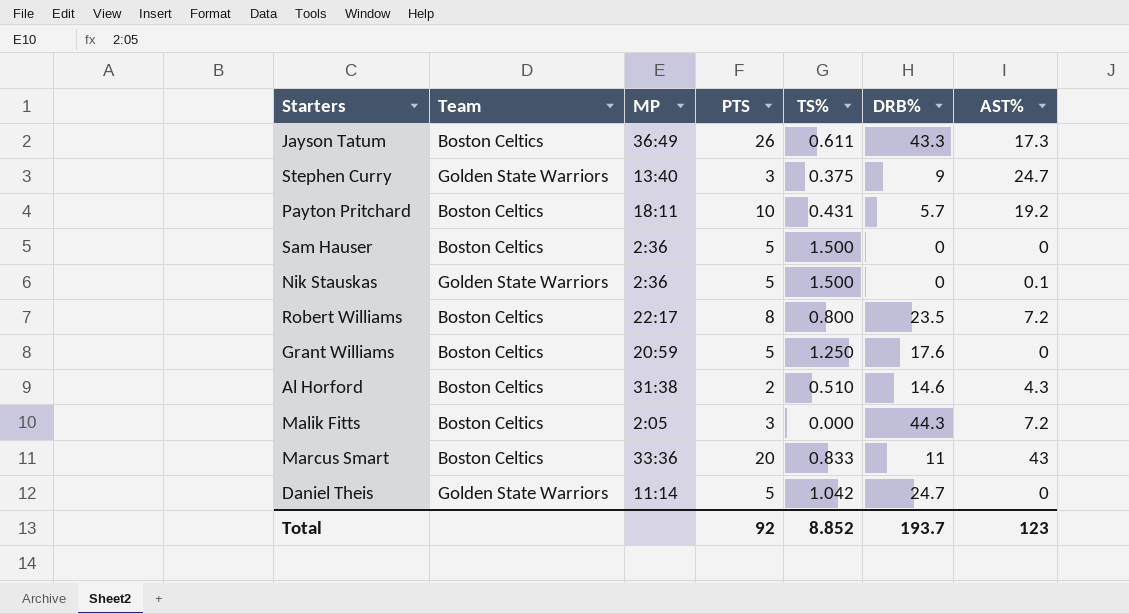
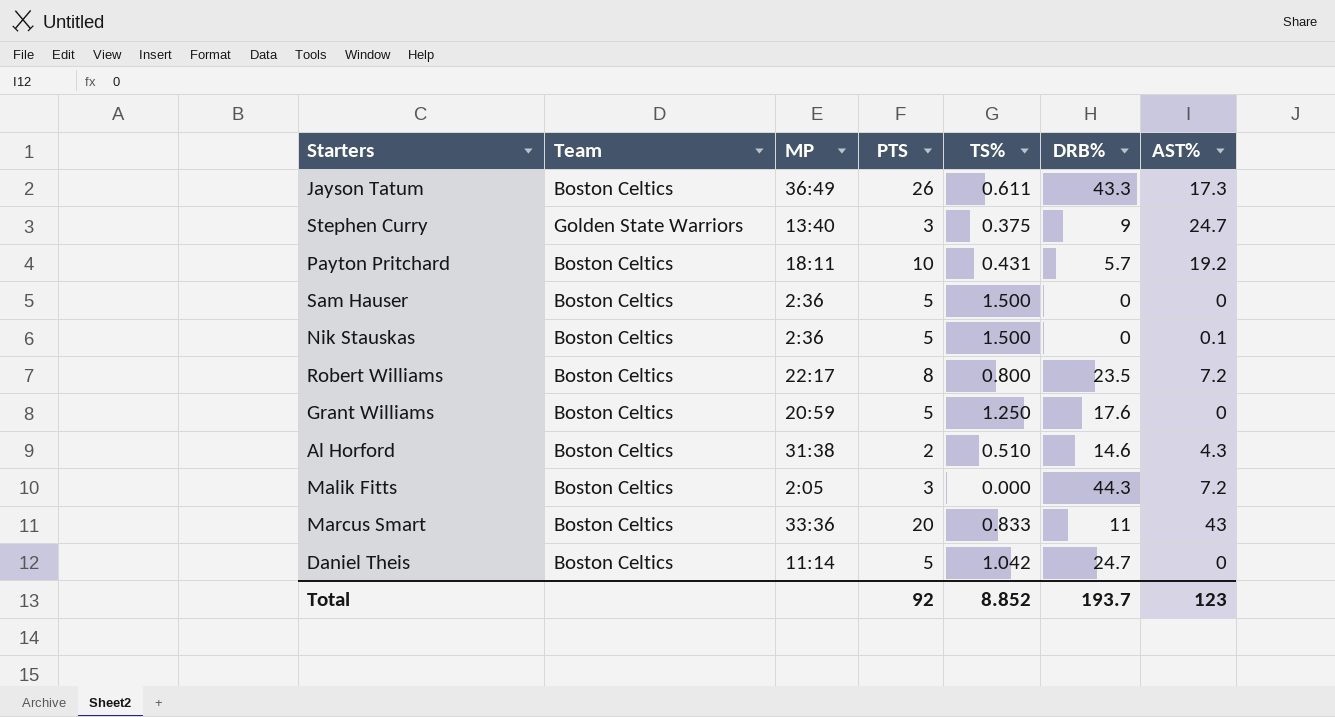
Nik Stauskas | Team: Golden State Warriors -> Boston Celtics
Daniel Theis | Team: Golden State Warriors -> Boston Celtics

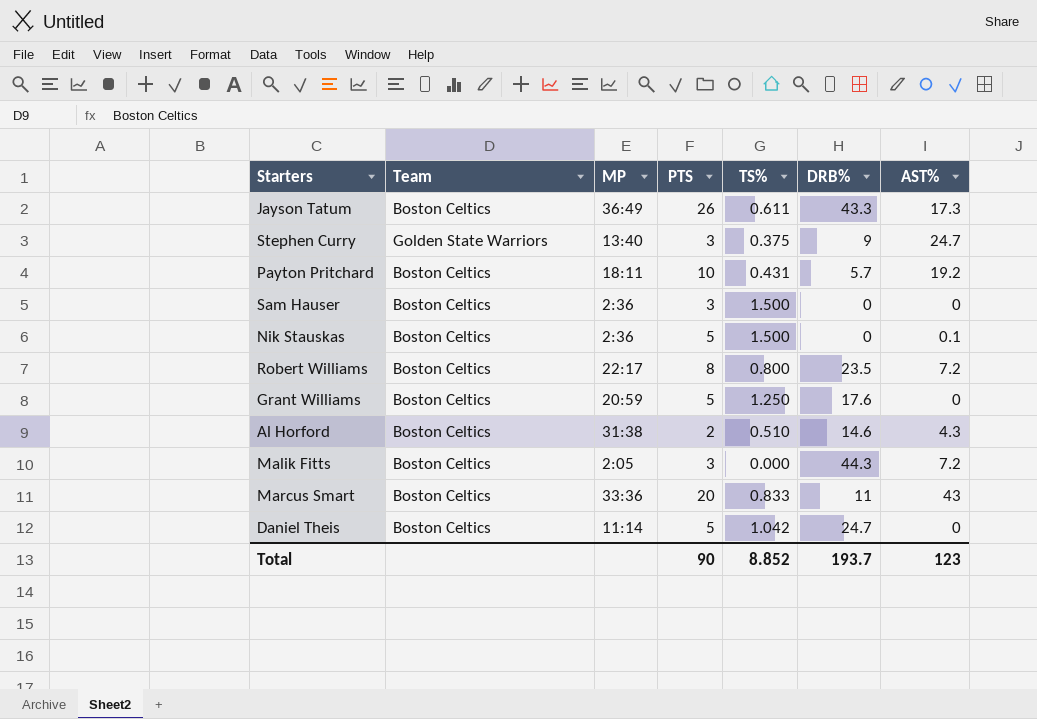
Sam Hauser | PTS: 5 -> 3
Total | PTS: 92 -> 90

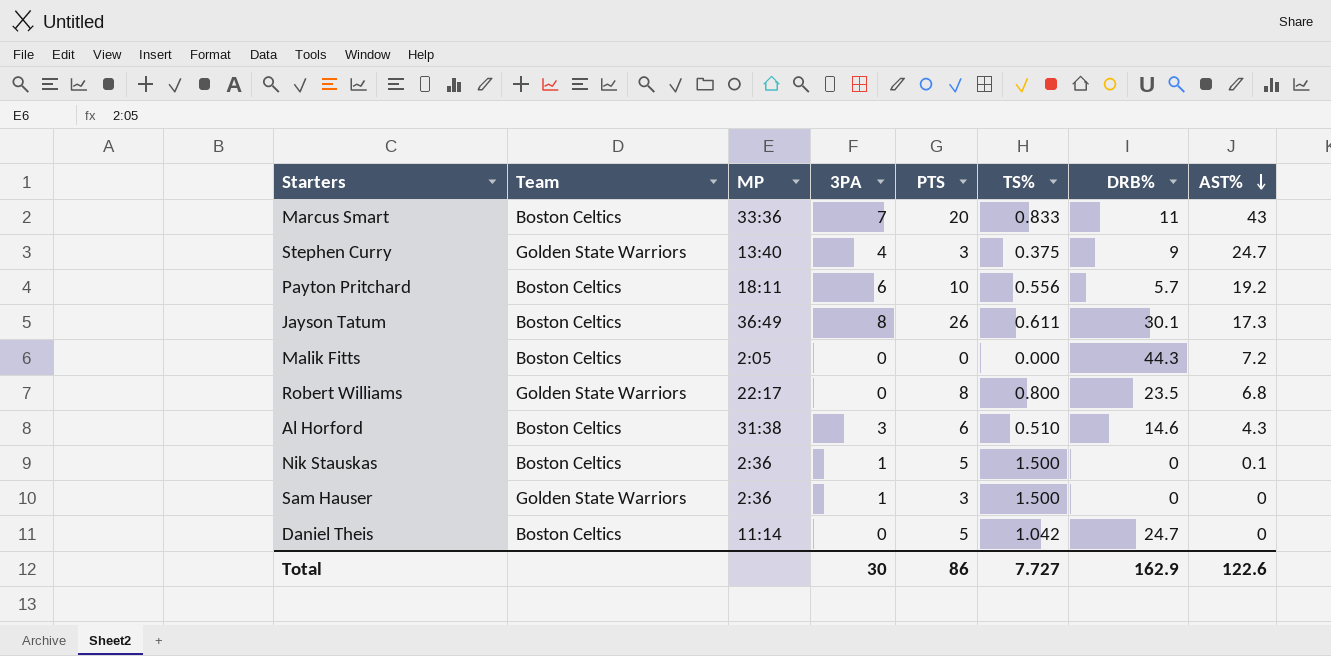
row order: none -> AST% descending
column 3PA | position: none -> 4
row Grant Williams: Boston Celtics | 20:59 | 5 | 1.250 | 17.6 | 0 -> none
Payton Pritchard | TS%: 0.431 -> 0.556
Jayson Tatum | DRB%: 43.3 -> 30.1
Malik Fitts | PTS: 3 -> 0
Robert Williams | Team: Boston Celtics -> Golden State Warriors
Robert Williams | AST%: 7.2 -> 6.8
Al Horford | PTS: 2 -> 6
Sam Hauser | Team: Boston Celtics -> Golden State Warriors
Total | PTS: 90 -> 86
Total | TS%: 8.852 -> 7.727
Total | DRB%: 193.7 -> 162.9
Total | AST%: 123 -> 122.6

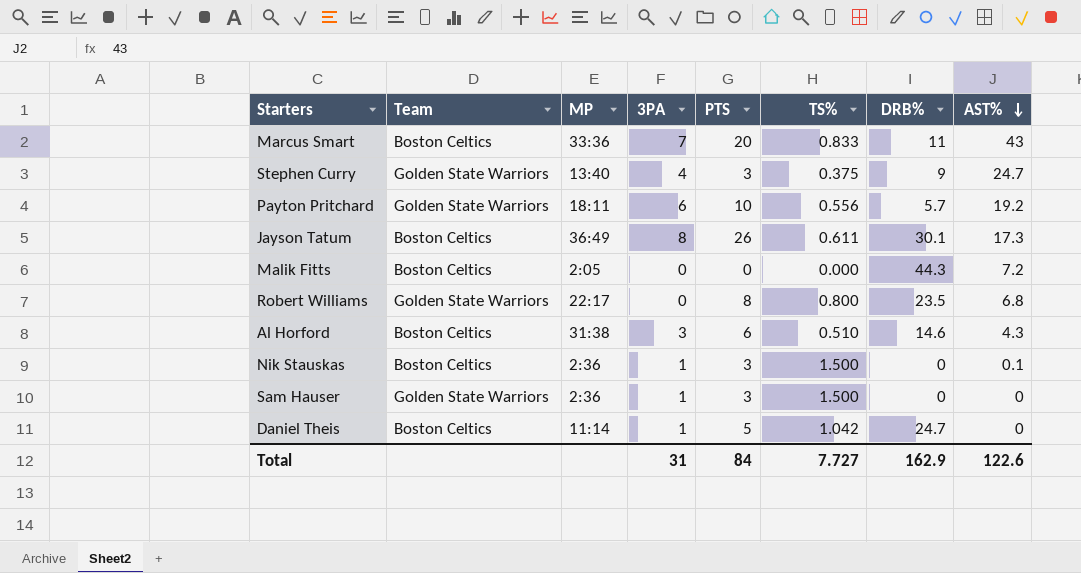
Payton Pritchard | Team: Boston Celtics -> Golden State Warriors
Nik Stauskas | PTS: 5 -> 3
Daniel Theis | 3PA: 0 -> 1
Total | 3PA: 30 -> 31
Total | PTS: 86 -> 84

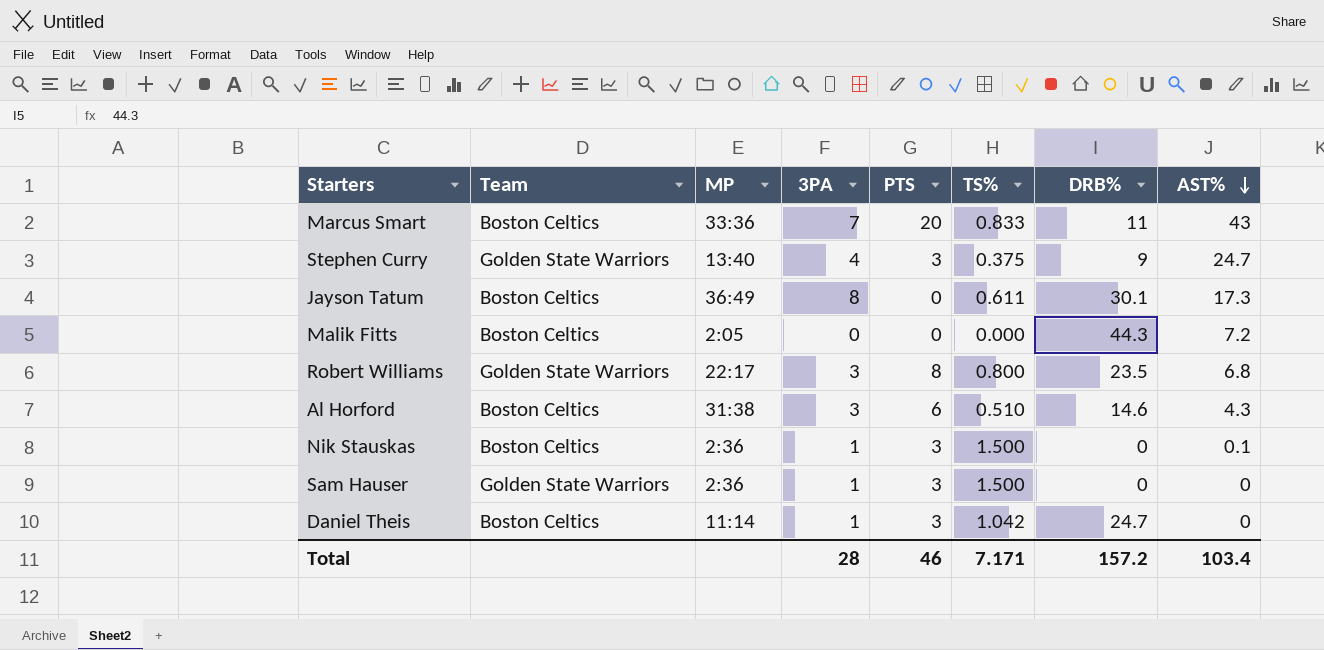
row Payton Pritchard: Golden State Warriors | 18:11 | 6 | 10 | 0.556 | 5.7 | 19.2 -> none
Jayson Tatum | PTS: 26 -> 0
Robert Williams | 3PA: 0 -> 3
Daniel Theis | PTS: 5 -> 3
Total | 3PA: 31 -> 28
Total | PTS: 84 -> 46
Total | TS%: 7.727 -> 7.171
Total | DRB%: 162.9 -> 157.2
Total | AST%: 122.6 -> 103.4

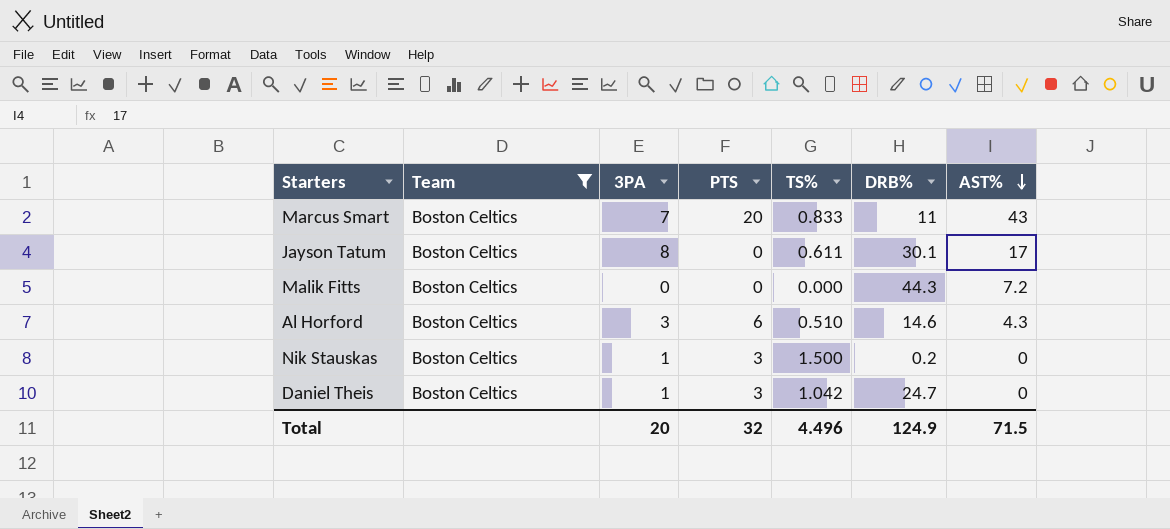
filter: none -> Team = Boston Celtics
column MP | position: 3 -> none
Jayson Tatum | AST%: 17.3 -> 17
Nik Stauskas | DRB%: 0 -> 0.2
Nik Stauskas | AST%: 0.1 -> 0
Total | 3PA: 28 -> 20
Total | PTS: 46 -> 32
Total | TS%: 7.171 -> 4.496
Total | DRB%: 157.2 -> 124.9
Total | AST%: 103.4 -> 71.5

